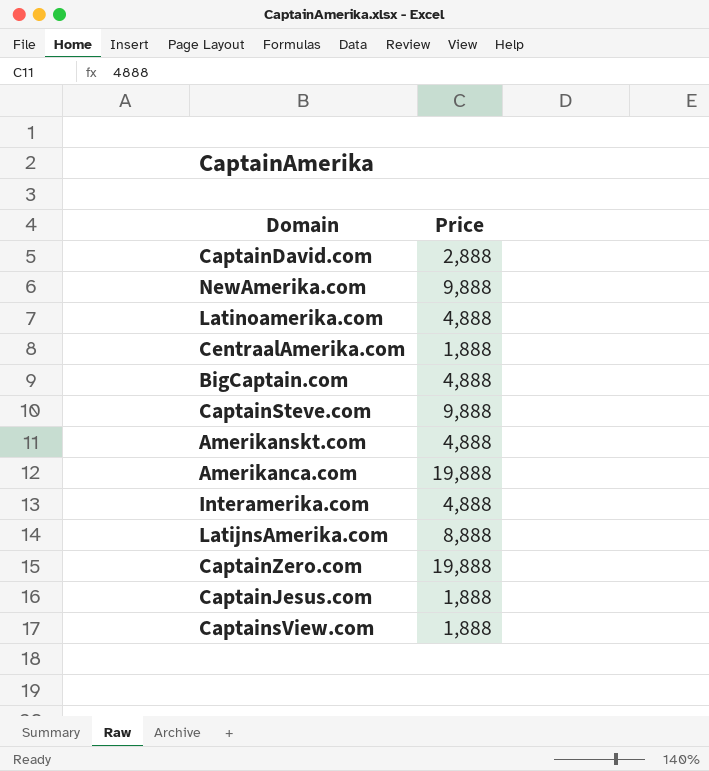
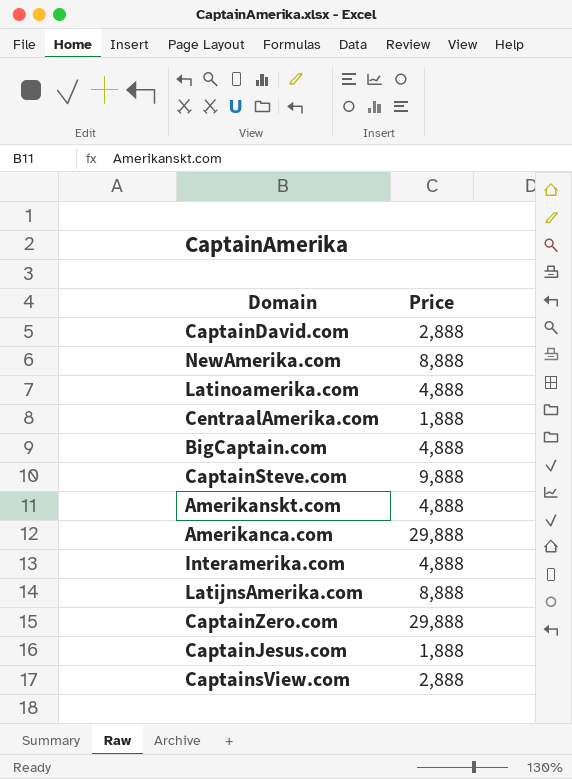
NewAmerika.com | Price: 9,888 -> 8,888
Amerikanca.com | Price: 19,888 -> 29,888
CaptainZero.com | Price: 19,888 -> 29,888
CaptainsView.com | Price: 1,888 -> 2,888

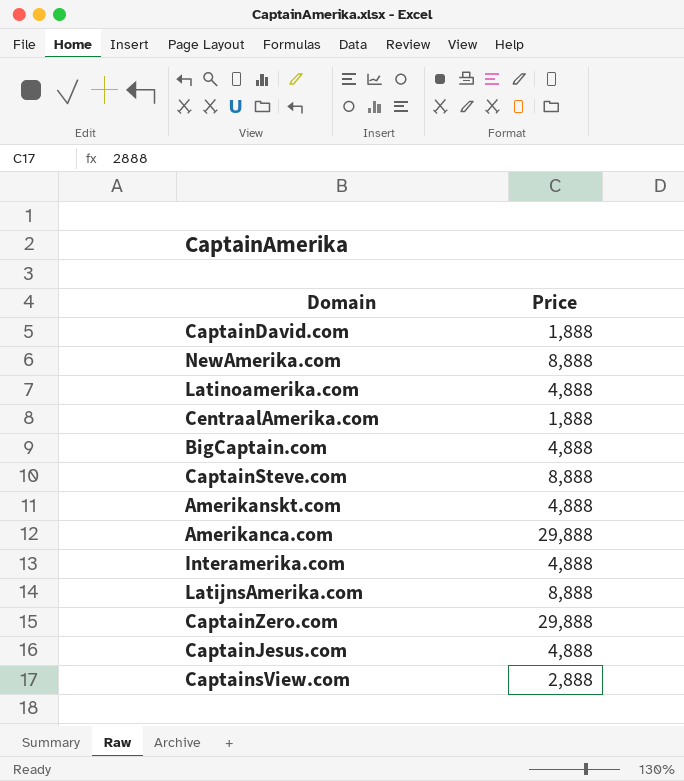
CaptainDavid.com | Price: 2,888 -> 1,888
CaptainSteve.com | Price: 9,888 -> 8,888
CaptainJesus.com | Price: 1,888 -> 4,888

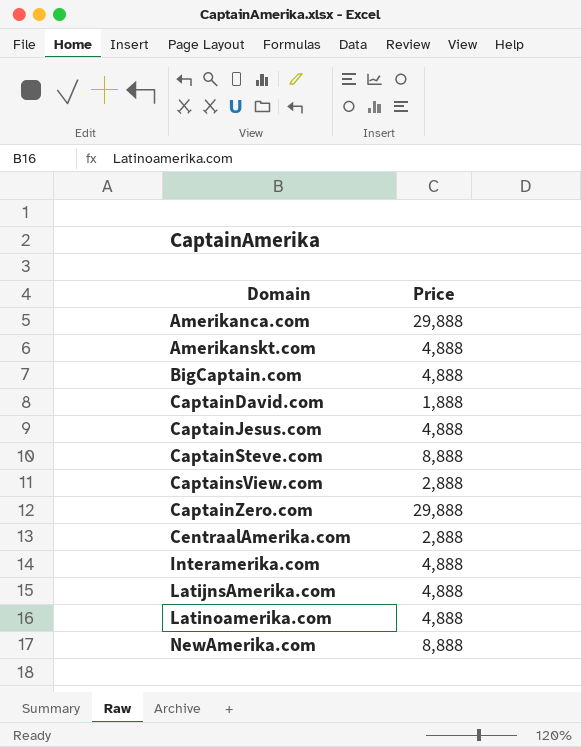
row order: none -> Domain ascending
CentraalAmerika.com | Price: 1,888 -> 2,888
LatijnsAmerika.com | Price: 8,888 -> 4,888

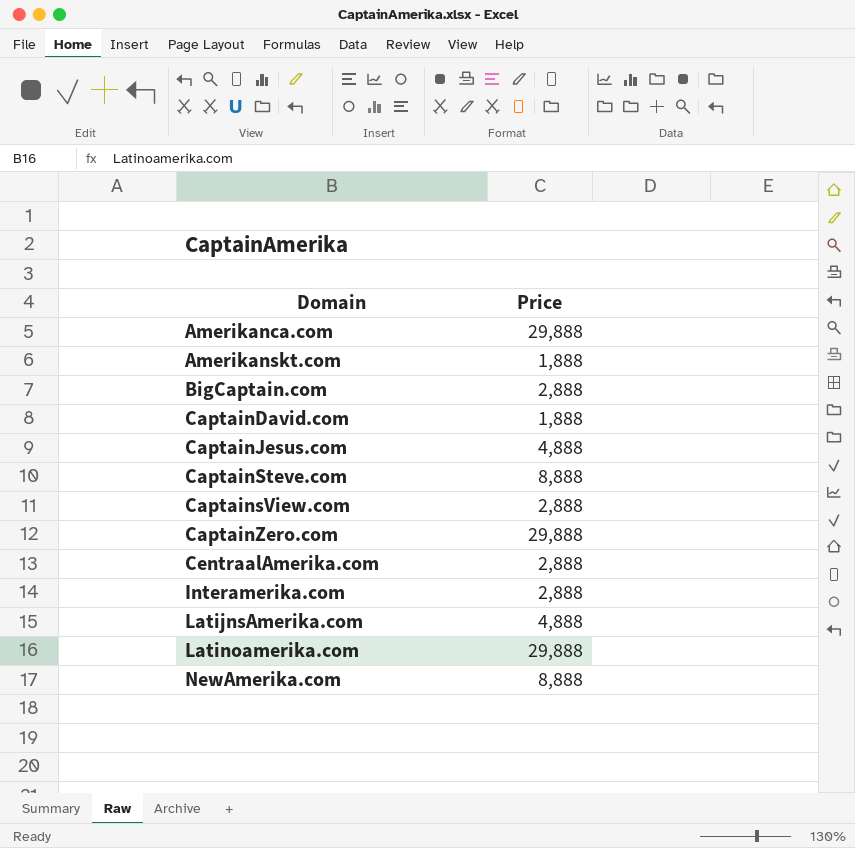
Amerikanskt.com | Price: 4,888 -> 1,888
BigCaptain.com | Price: 4,888 -> 2,888
Interamerika.com | Price: 4,888 -> 2,888
Latinoamerika.com | Price: 4,888 -> 29,888

